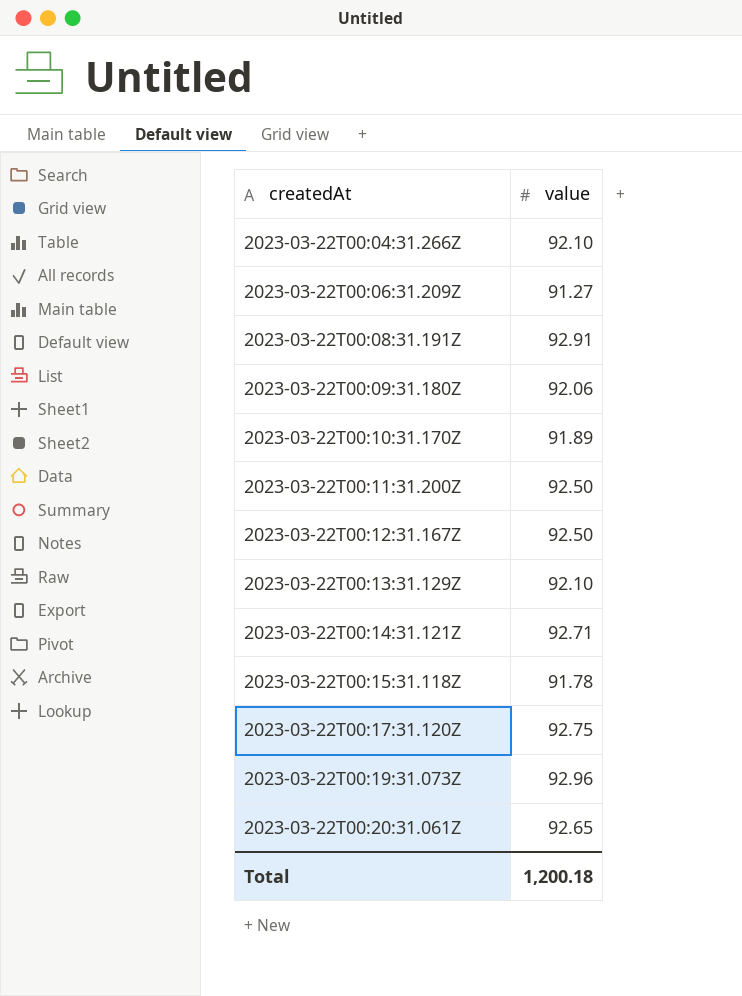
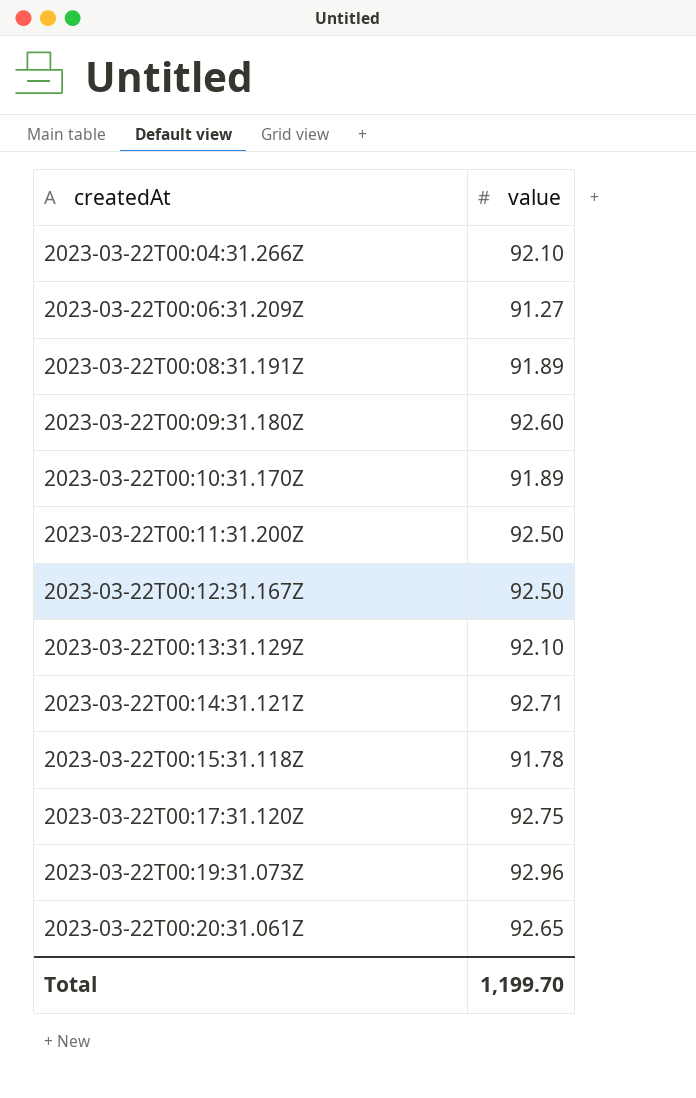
2023-03-22T00:08:31.191Z | value: 92.91 -> 91.89
2023-03-22T00:09:31.180Z | value: 92.06 -> 92.60
Total | value: 1,200.18 -> 1,199.70

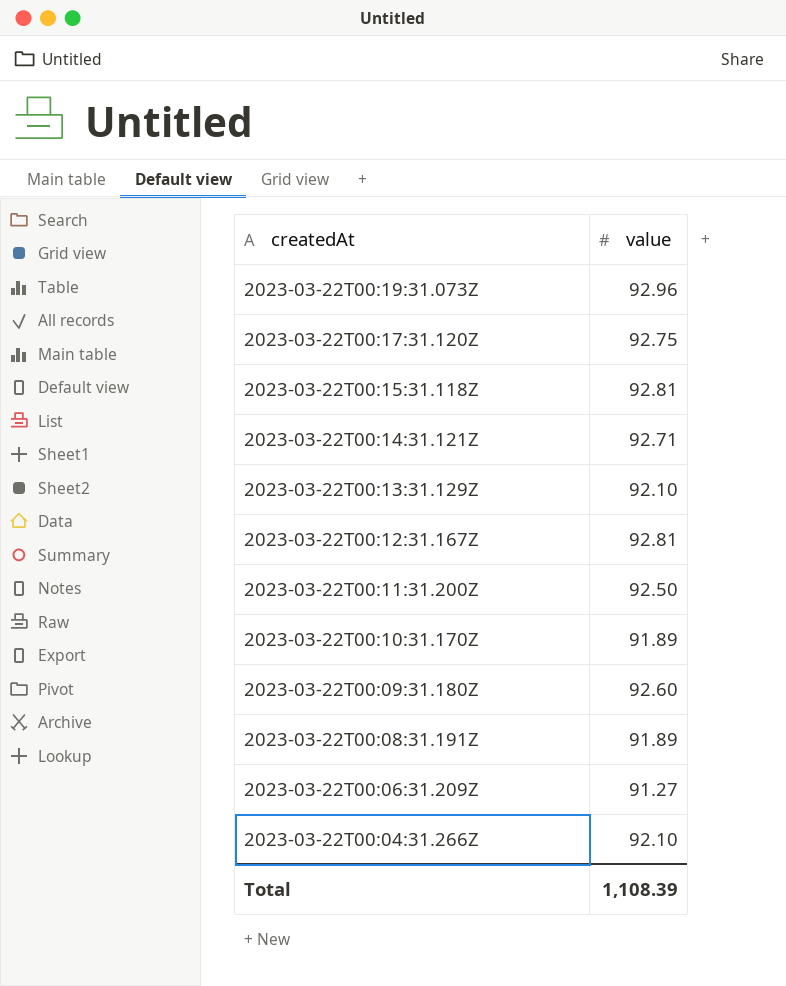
row order: createdAt ascending -> createdAt descending
row 2023-03-22T00:20:31.061Z: 92.65 -> none
2023-03-22T00:15:31.118Z | value: 91.78 -> 92.81
2023-03-22T00:12:31.167Z | value: 92.50 -> 92.81
Total | value: 1,199.70 -> 1,108.39

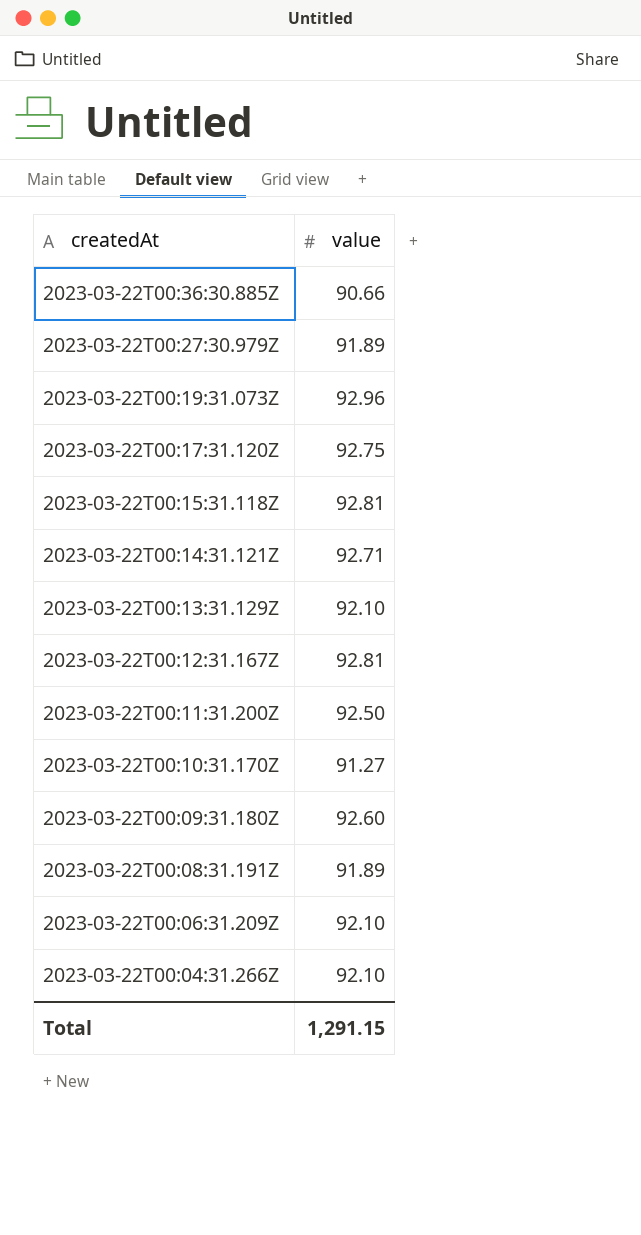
row 2023-03-22T00:36:30.885Z: none -> 90.66
row 2023-03-22T00:27:30.979Z: none -> 91.89
2023-03-22T00:10:31.170Z | value: 91.89 -> 91.27
2023-03-22T00:06:31.209Z | value: 91.27 -> 92.10
Total | value: 1,108.39 -> 1,291.15

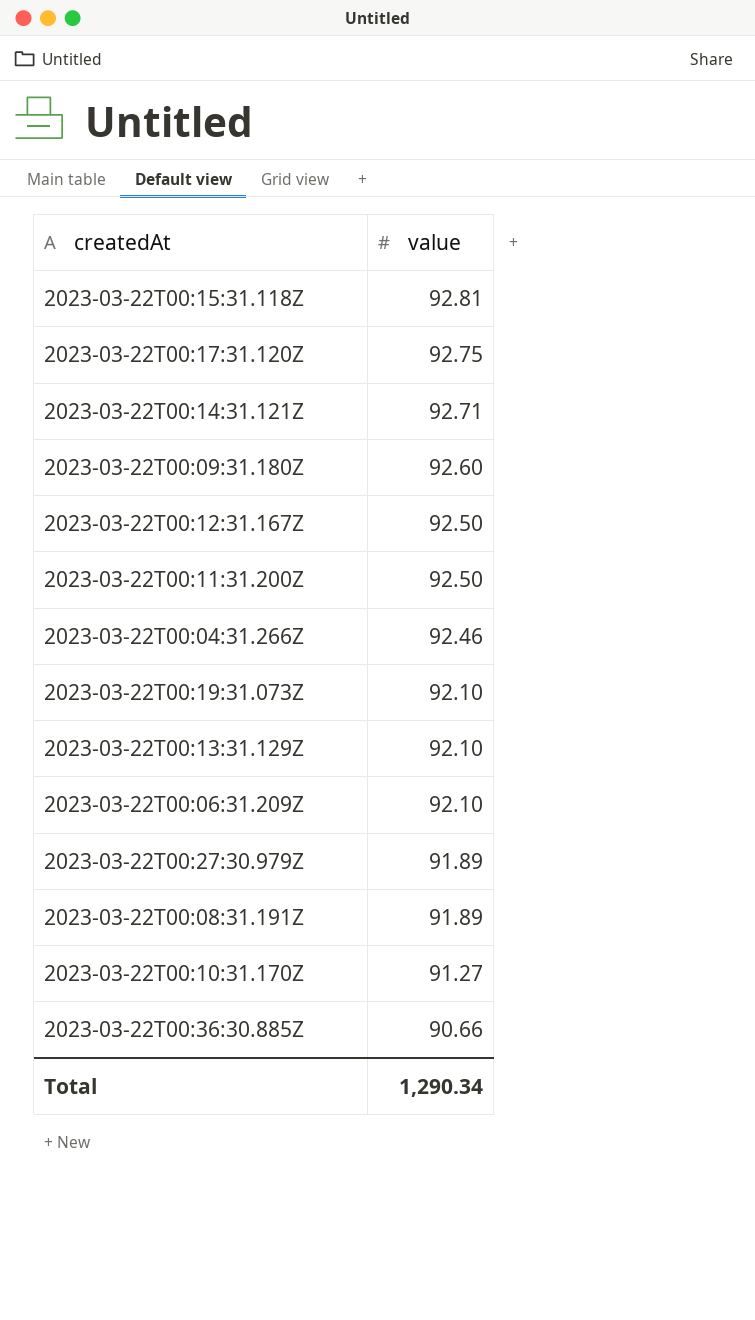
row order: createdAt descending -> value descending
2023-03-22T00:12:31.167Z | value: 92.81 -> 92.50
2023-03-22T00:04:31.266Z | value: 92.10 -> 92.46
2023-03-22T00:19:31.073Z | value: 92.96 -> 92.10
Total | value: 1,291.15 -> 1,290.34

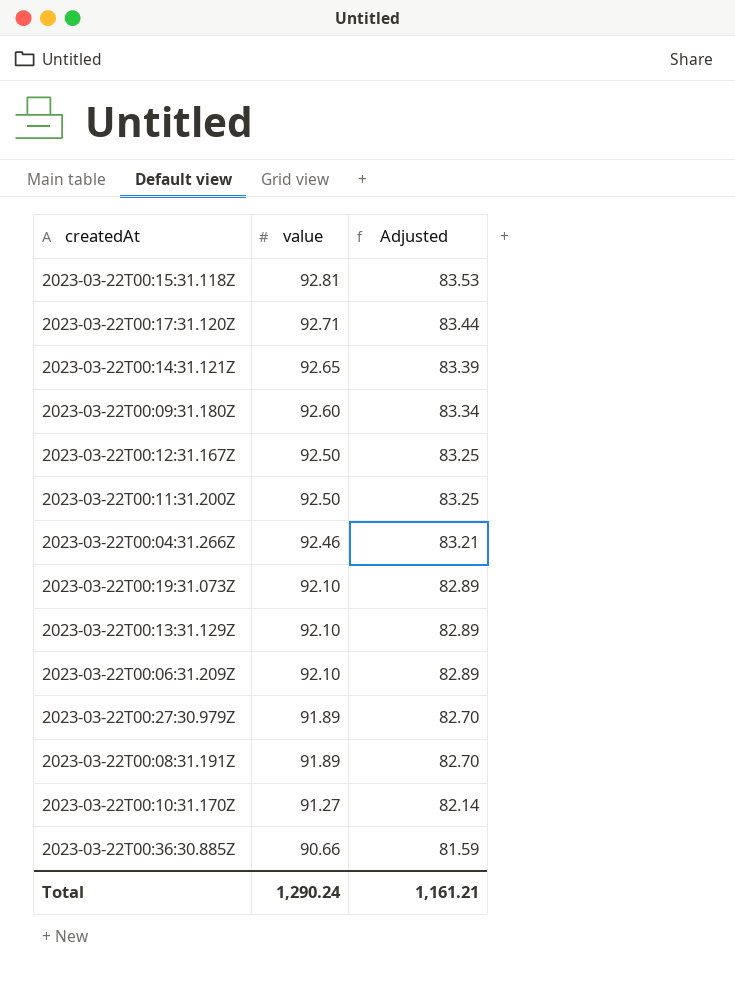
column Adjusted | formula: none -> [value] * 0.9
2023-03-22T00:17:31.120Z | value: 92.75 -> 92.71
2023-03-22T00:14:31.121Z | value: 92.71 -> 92.65
Total | value: 1,290.34 -> 1,290.24

